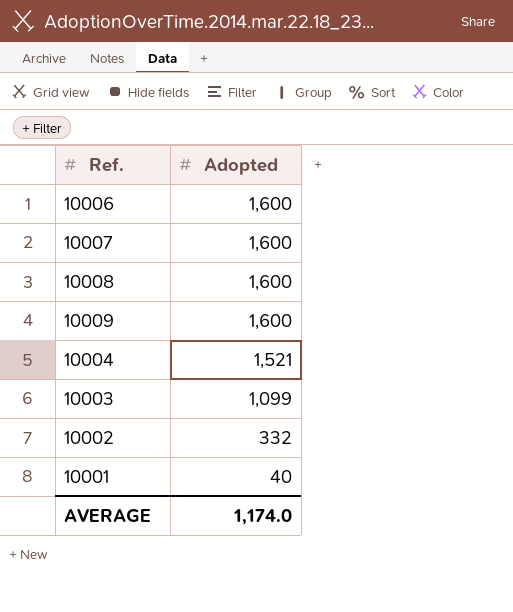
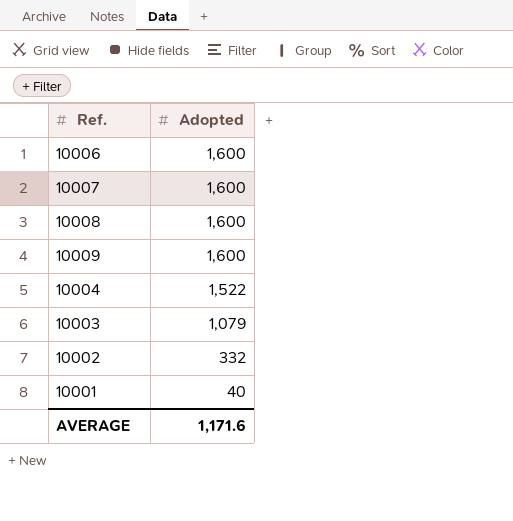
10004 | Adopted: 1,521 -> 1,522
10003 | Adopted: 1,099 -> 1,079
AVERAGE | Adopted: 1,174.0 -> 1,171.6

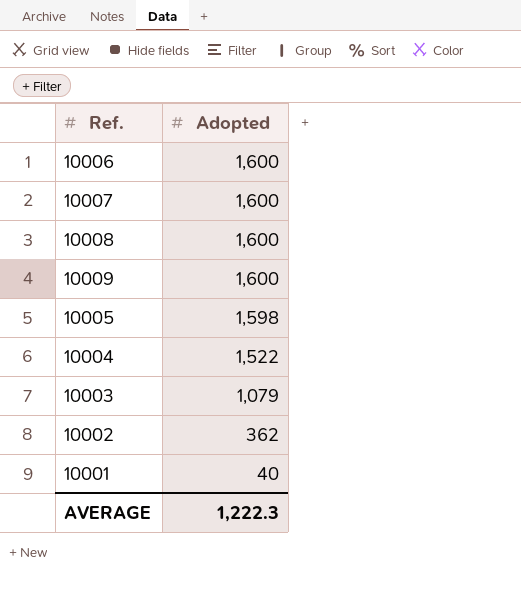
row 10005: none -> 1,598
10002 | Adopted: 332 -> 362
AVERAGE | Adopted: 1,171.6 -> 1,222.3

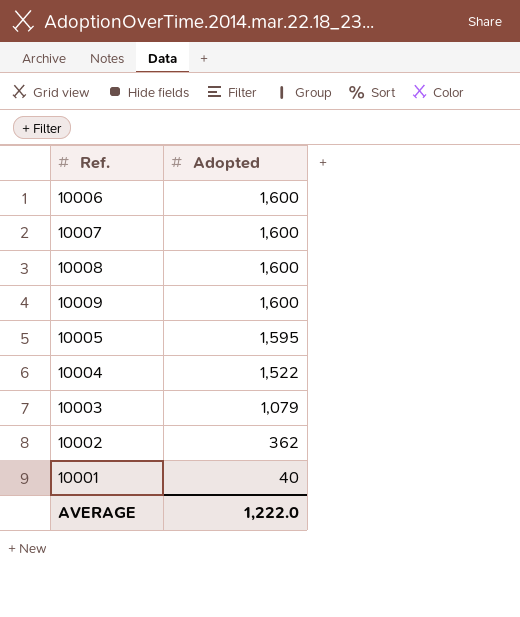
10005 | Adopted: 1,598 -> 1,595
AVERAGE | Adopted: 1,222.3 -> 1,222.0

